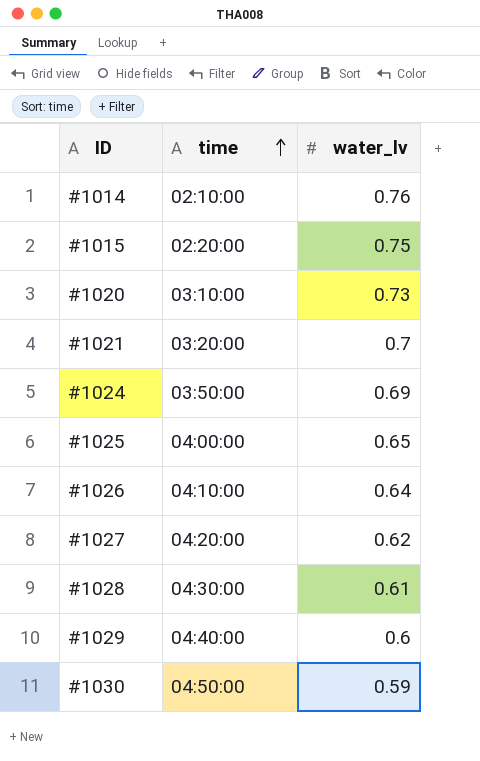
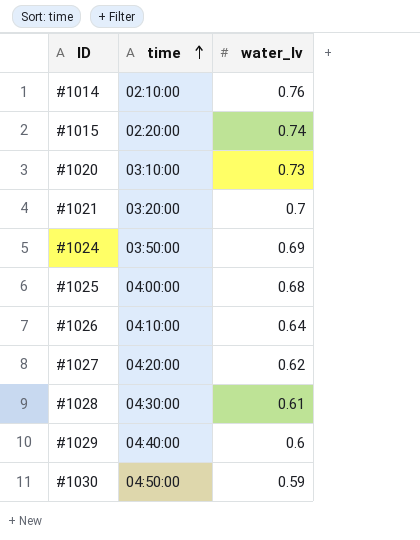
#1015 | water_lv: 0.75 -> 0.74
#1025 | water_lv: 0.65 -> 0.68

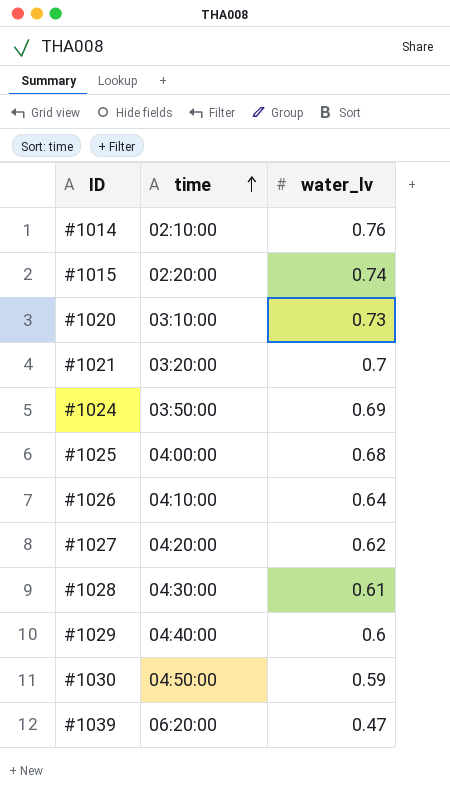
row #1039: none -> 06:20:00 | 0.47

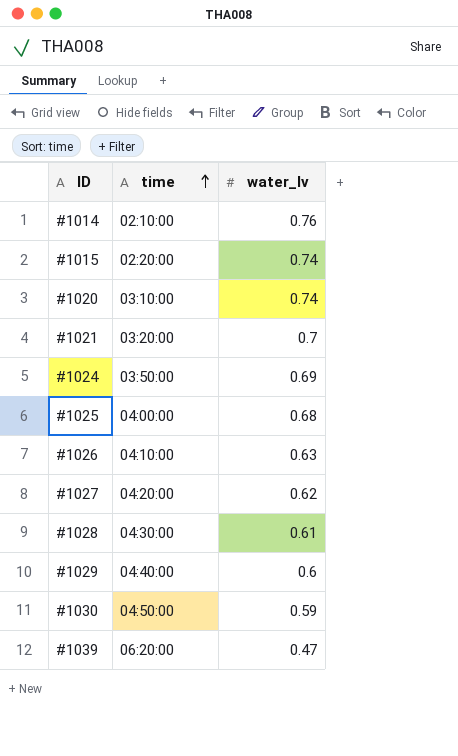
#1020 | water_lv: 0.73 -> 0.74
#1026 | water_lv: 0.64 -> 0.63

